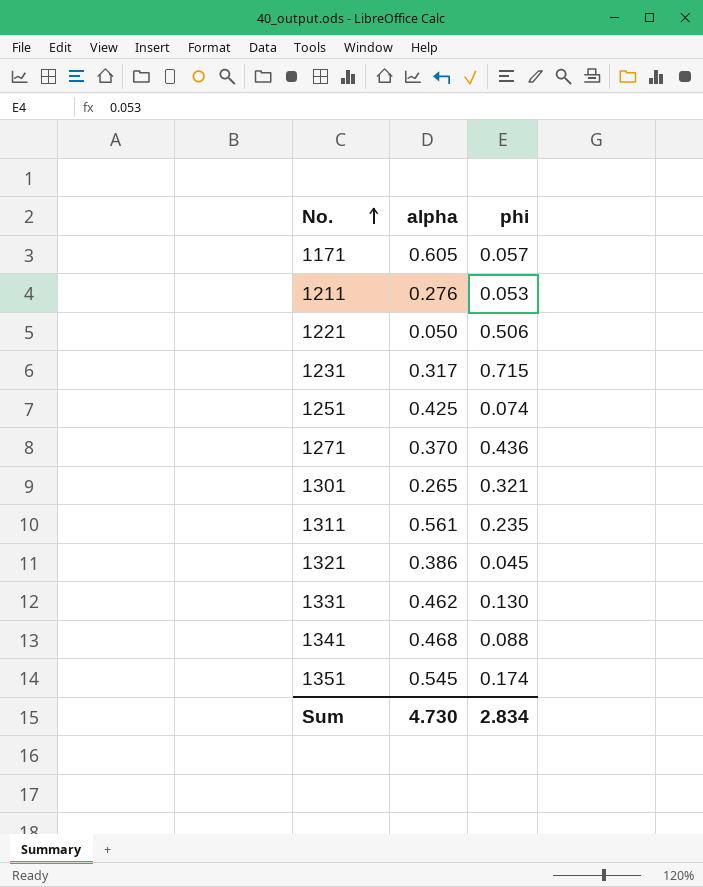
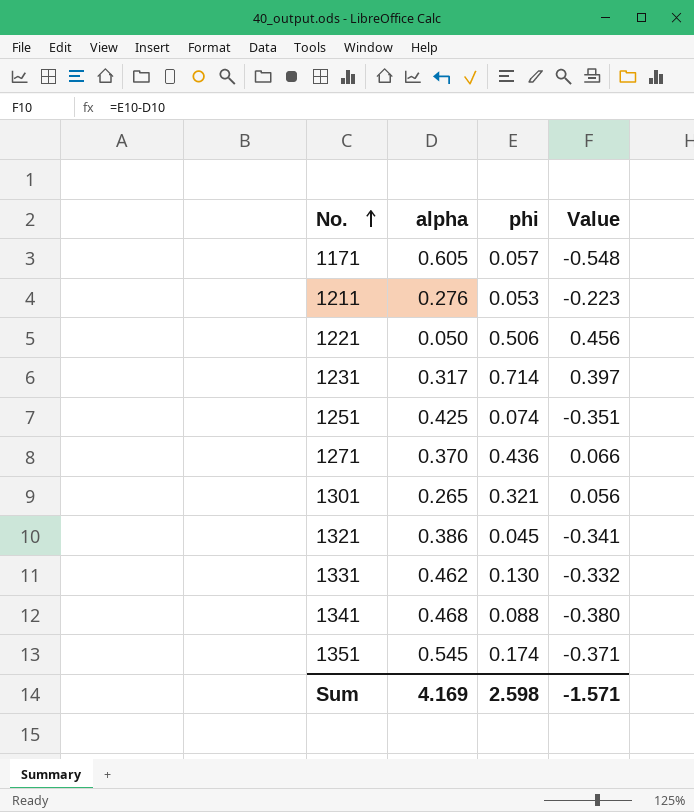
column Value | formula: none -> [phi] - [alpha]
row 1311: 0.561 | 0.235 -> none
1231 | phi: 0.715 -> 0.714
Sum | alpha: 4.730 -> 4.169
Sum | phi: 2.834 -> 2.598

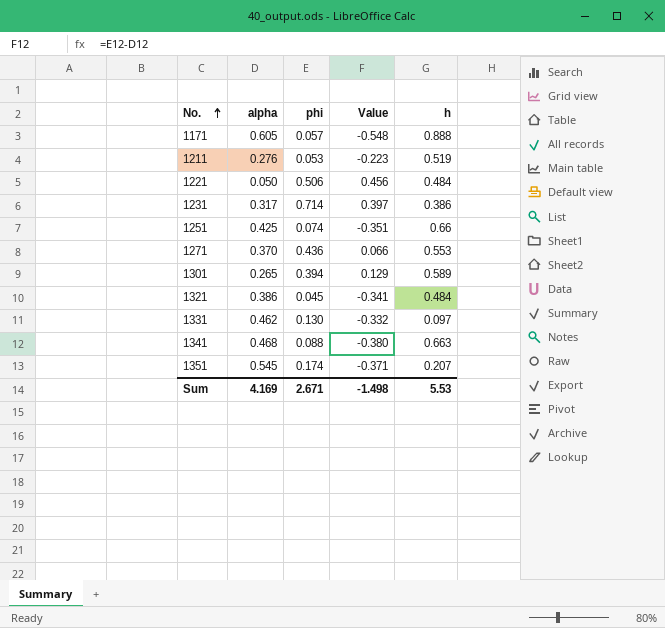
column h | position: none -> 5
1301 | phi: 0.321 -> 0.394
1301 | Value: 0.056 -> 0.129
Sum | phi: 2.598 -> 2.671
Sum | Value: -1.571 -> -1.498

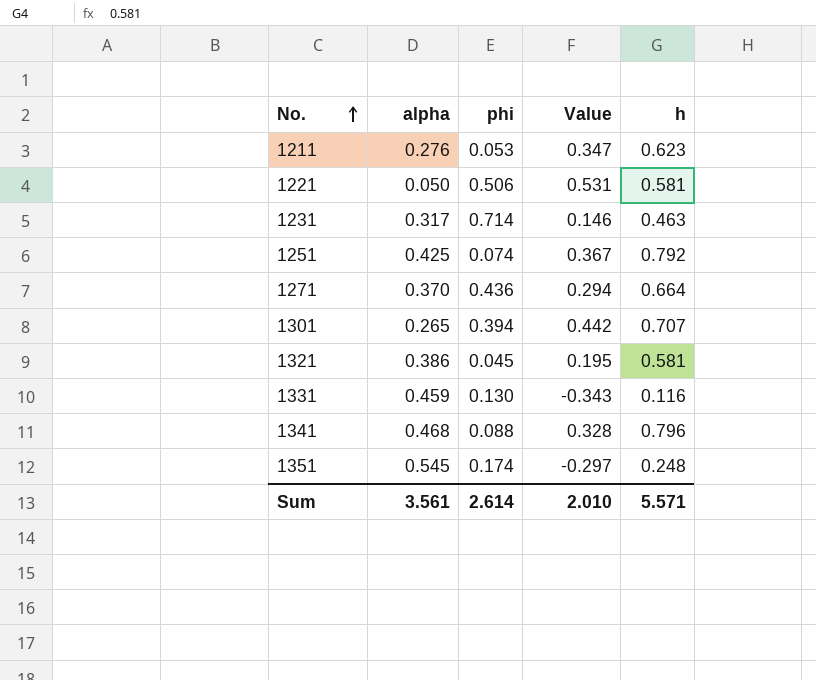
column Value | formula: [phi] - [alpha] -> [h] - [alpha]
row 1171: 0.605 | 0.057 | -0.548 | 0.888 -> none
1211 | h: 0.519 -> 0.623
1221 | h: 0.484 -> 0.581
1231 | h: 0.386 -> 0.463
1251 | h: 0.66 -> 0.792
1271 | h: 0.553 -> 0.664
1301 | h: 0.589 -> 0.707
1321 | h: 0.484 -> 0.581
1331 | alpha: 0.462 -> 0.459
1331 | h: 0.097 -> 0.116
1341 | h: 0.663 -> 0.796
1351 | h: 0.207 -> 0.248
Sum | alpha: 4.169 -> 3.561
Sum | phi: 2.671 -> 2.614
Sum | Value: -1.498 -> 2.010
Sum | h: 5.53 -> 5.571

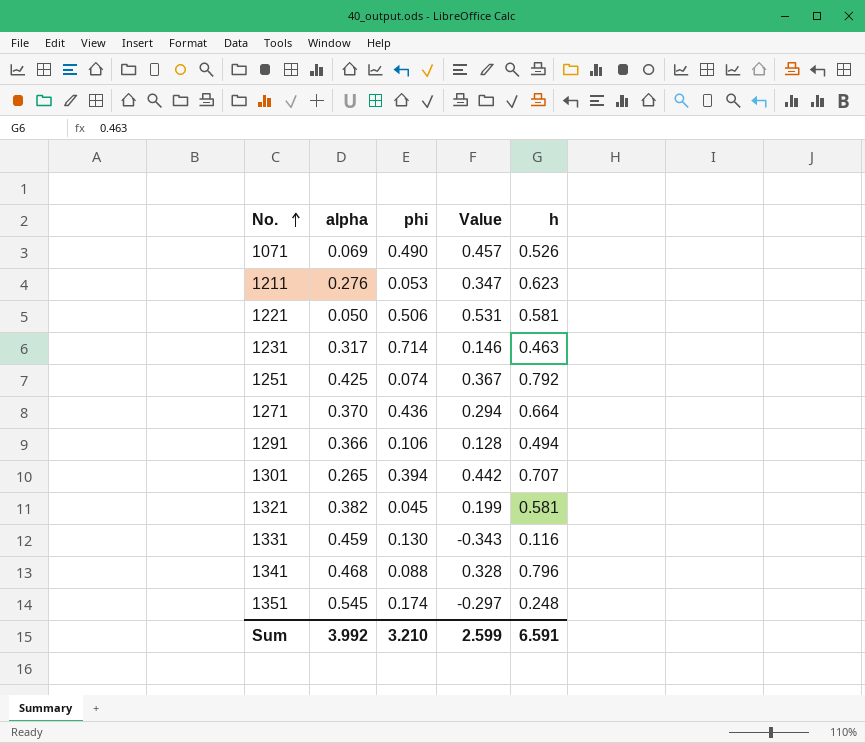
row 1071: none -> 0.069 | 0.490 | 0.457 | 0.526
row 1291: none -> 0.366 | 0.106 | 0.128 | 0.494
1321 | alpha: 0.386 -> 0.382
1321 | Value: 0.195 -> 0.199
Sum | alpha: 3.561 -> 3.992
Sum | phi: 2.614 -> 3.210
Sum | Value: 2.010 -> 2.599
Sum | h: 5.571 -> 6.591

